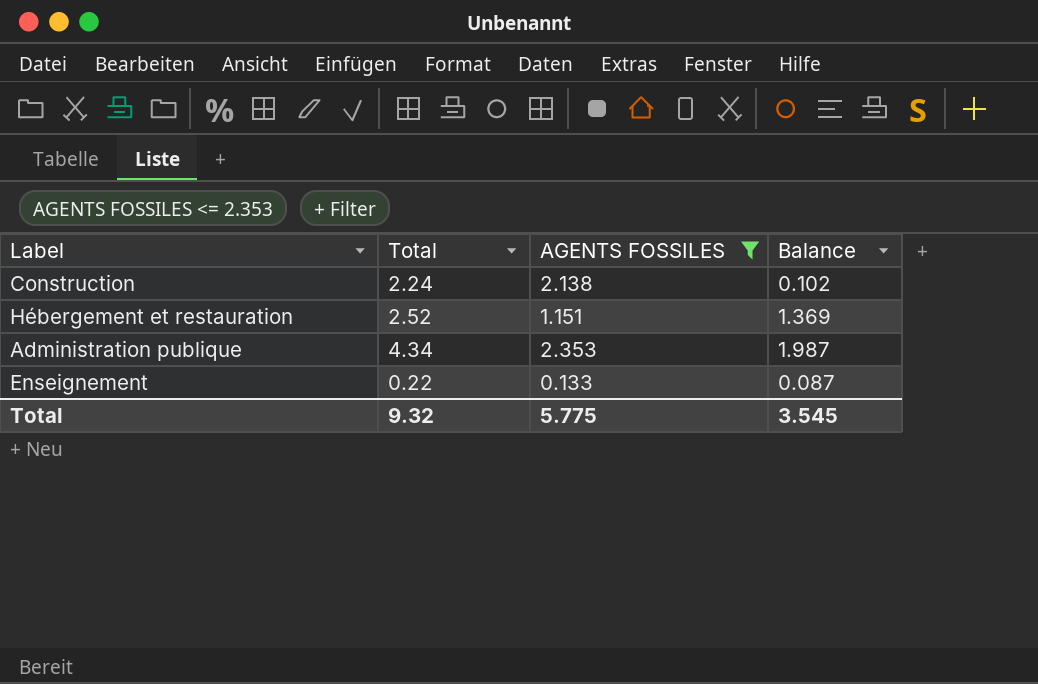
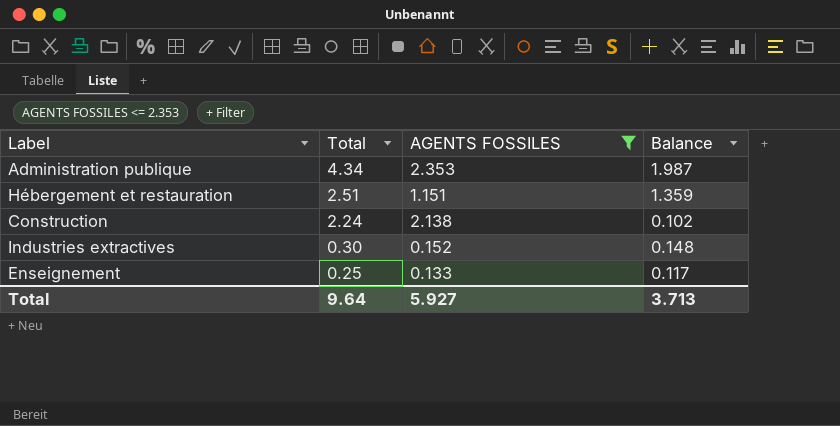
row order: none -> Total descending
Hébergement et restauration | Total: 2.52 -> 2.51
Hébergement et restauration | Balance: 1.369 -> 1.359
row Industries extractives: none -> 0.30 | 0.152 | 0.148
Enseignement | Total: 0.22 -> 0.25
Enseignement | Balance: 0.087 -> 0.117
Total | Total: 9.32 -> 9.64
Total | AGENTS FOSSILES: 5.775 -> 5.927
Total | Balance: 3.545 -> 3.713

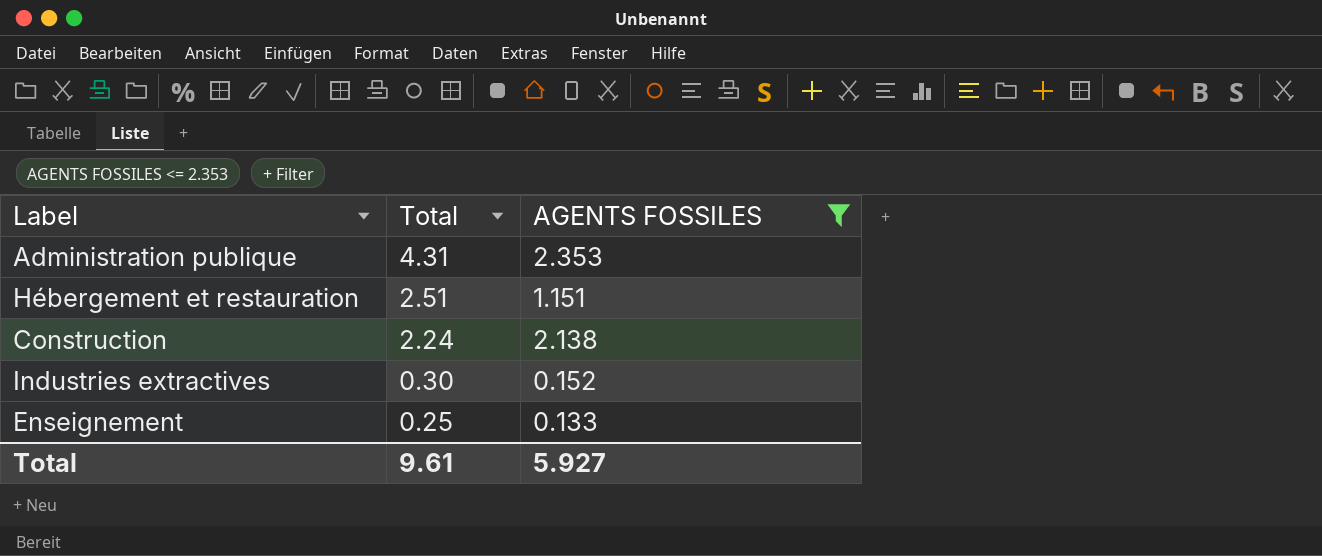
column Balance | formula: [Total] - [AGENTS FOSSILES] -> none
Administration publique | Total: 4.34 -> 4.31
Total | Total: 9.64 -> 9.61

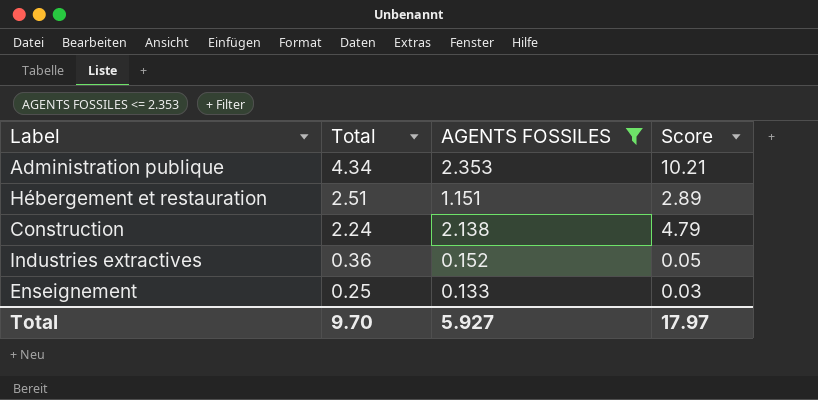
column Score | formula: none -> [Total] * [AGENTS FOSSILES]
Administration publique | Total: 4.31 -> 4.34
Industries extractives | Total: 0.30 -> 0.36
Total | Total: 9.61 -> 9.70

